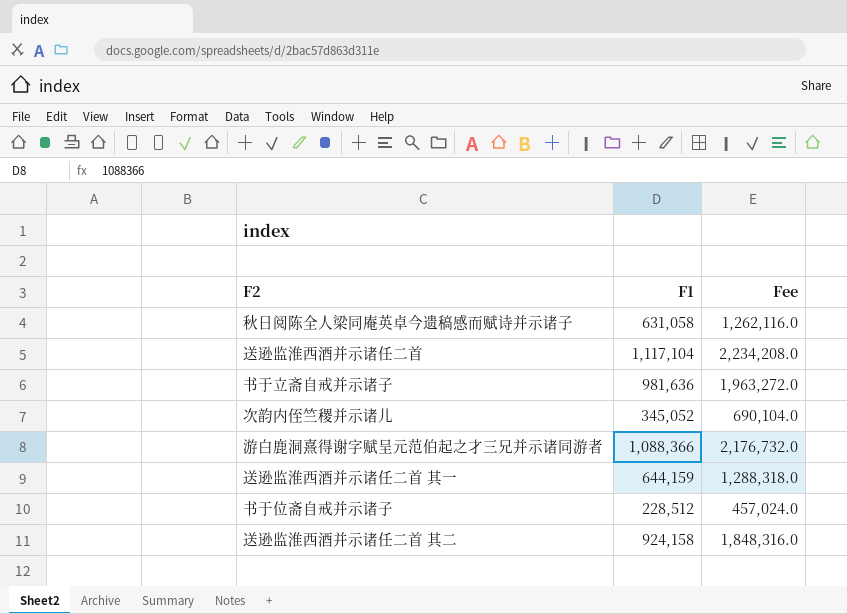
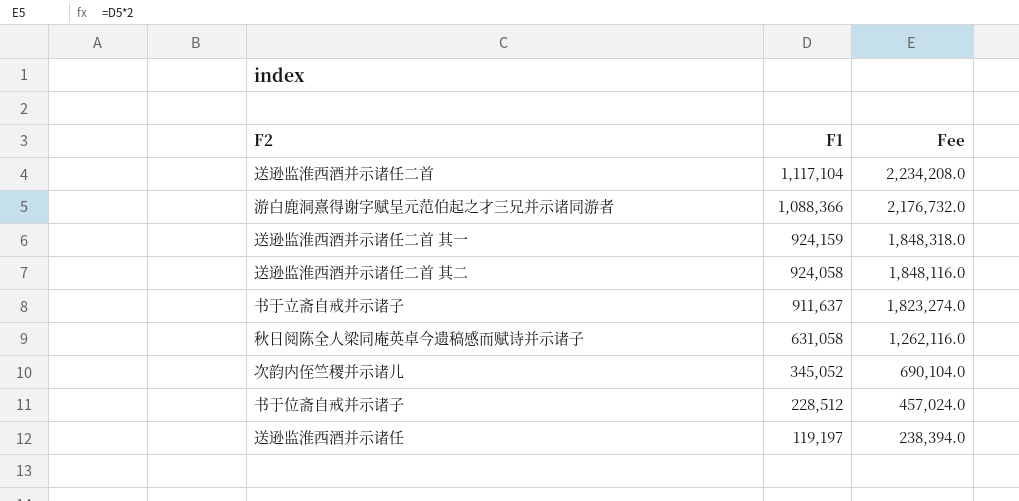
row order: none -> F1 descending
送逊监淮西酒并示诸任二首 其一 | F1: 644,159 -> 924,159
送逊监淮西酒并示诸任二首 其一 | Fee: 1,288,318.0 -> 1,848,318.0
送逊监淮西酒并示诸任二首 其二 | F1: 924,158 -> 924,058
送逊监淮西酒并示诸任二首 其二 | Fee: 1,848,316.0 -> 1,848,116.0
书于立斋自戒并示诸子 | F1: 981,636 -> 911,637
书于立斋自戒并示诸子 | Fee: 1,963,272.0 -> 1,823,274.0
row 送逊监淮西酒并示诸任: none -> 119,197 | 238,394.0

